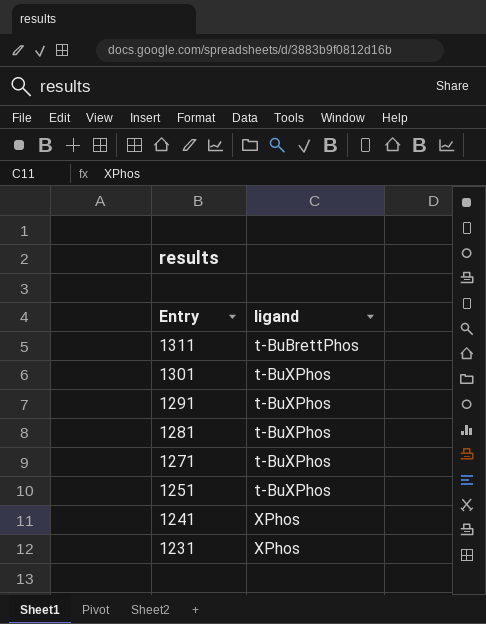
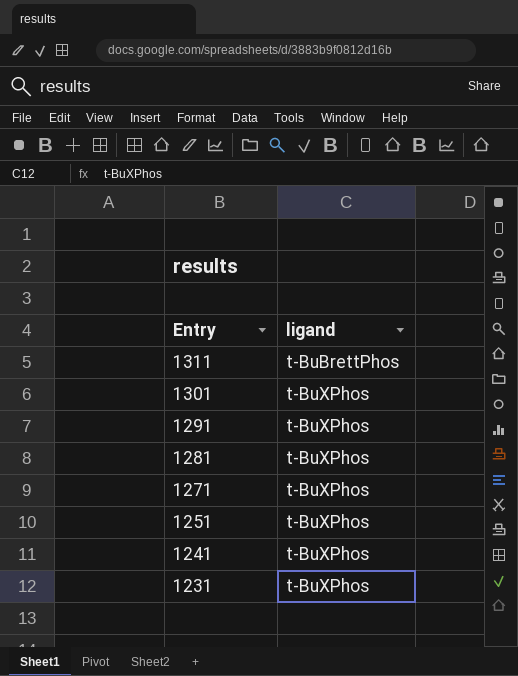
1241 | ligand: XPhos -> t-BuXPhos
1231 | ligand: XPhos -> t-BuXPhos

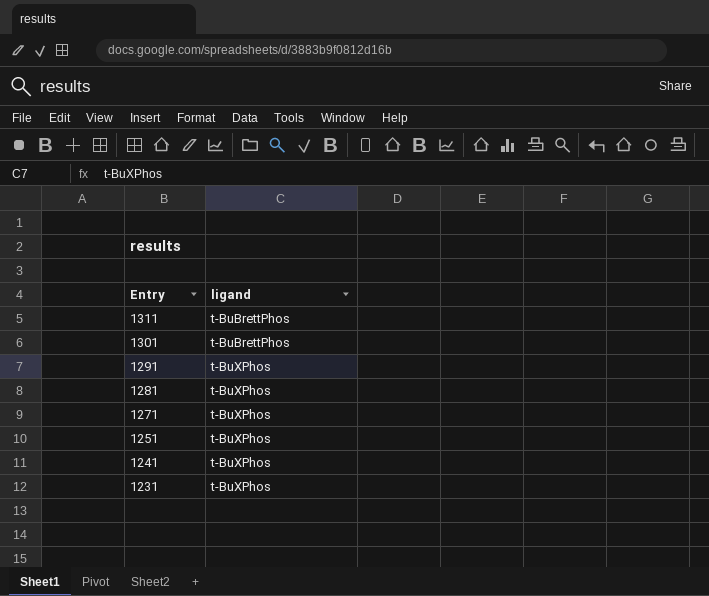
1301 | ligand: t-BuXPhos -> t-BuBrettPhos

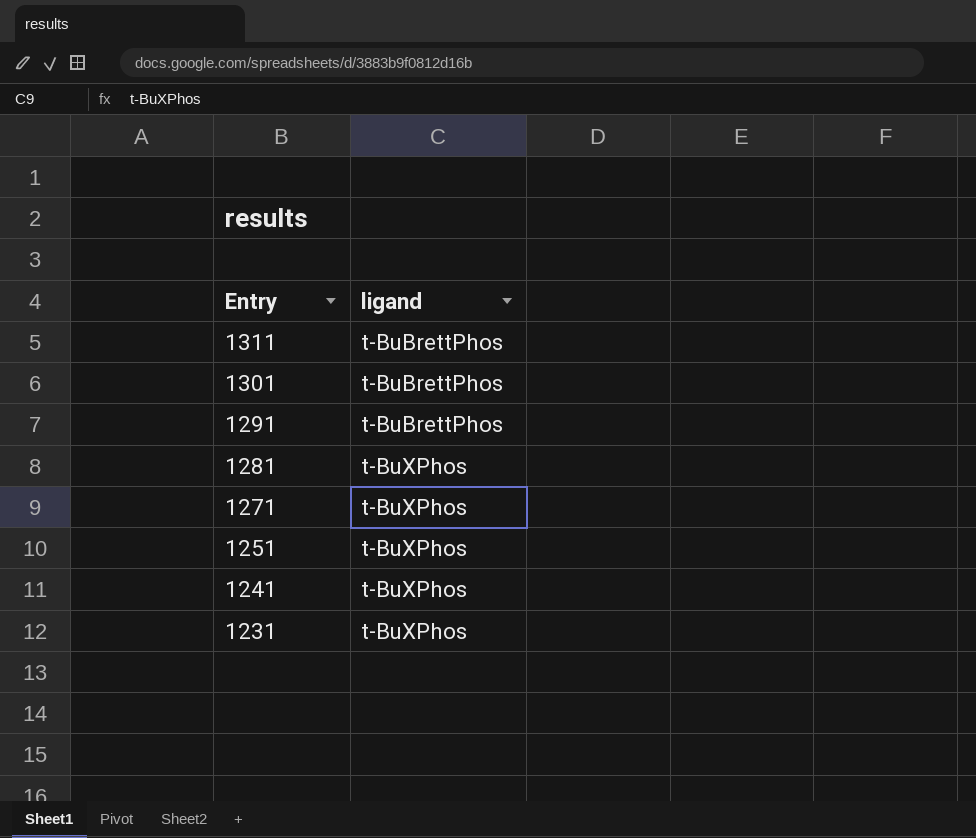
1291 | ligand: t-BuXPhos -> t-BuBrettPhos

